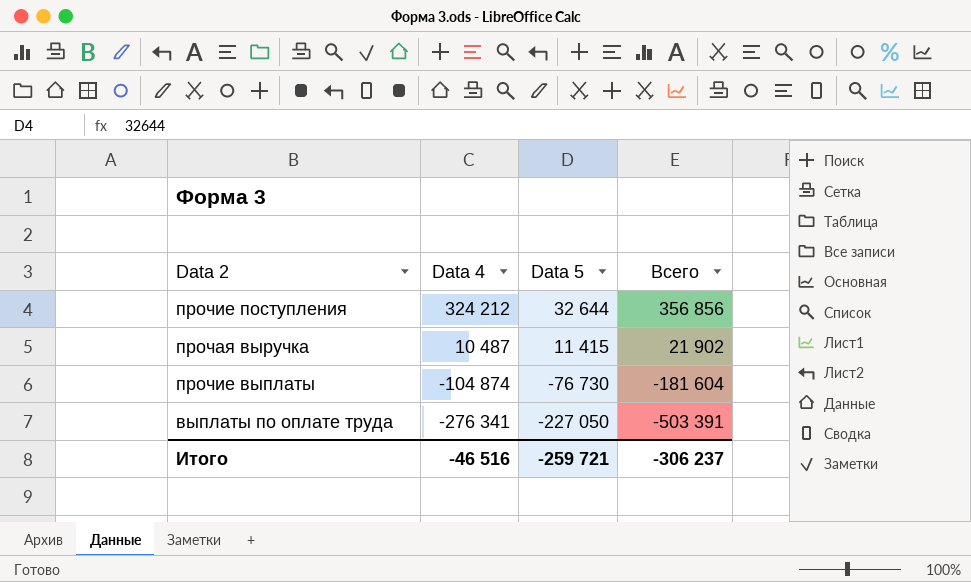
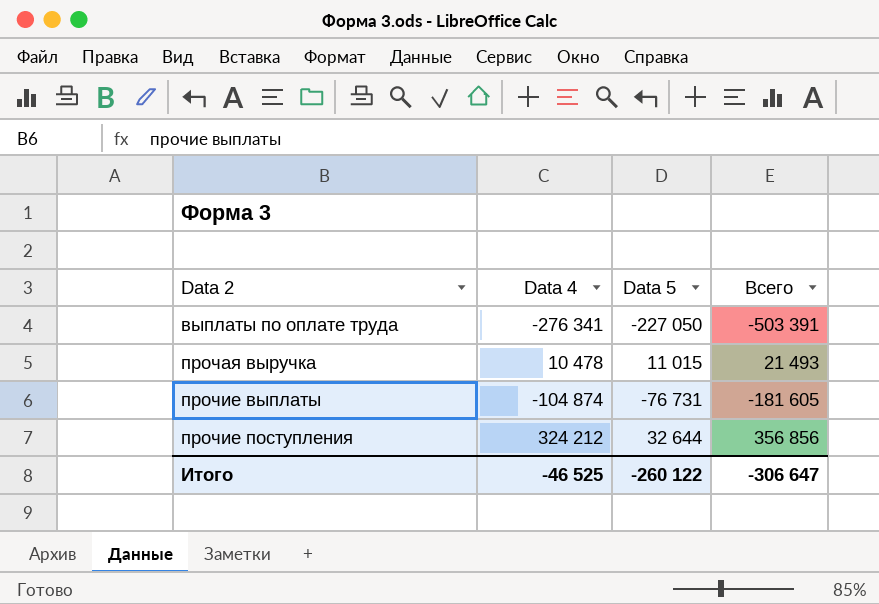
row order: Data 4 descending -> Data 2 ascending
прочая выручка | Data 4: 10 487 -> 10 478
прочая выручка | Data 5: 11 415 -> 11 015
прочая выручка | Всего: 21 902 -> 21 493
прочие выплаты | Data 5: -76 730 -> -76 731
прочие выплаты | Всего: -181 604 -> -181 605
Итого | Data 4: -46 516 -> -46 525
Итого | Data 5: -259 721 -> -260 122
Итого | Всего: -306 237 -> -306 647

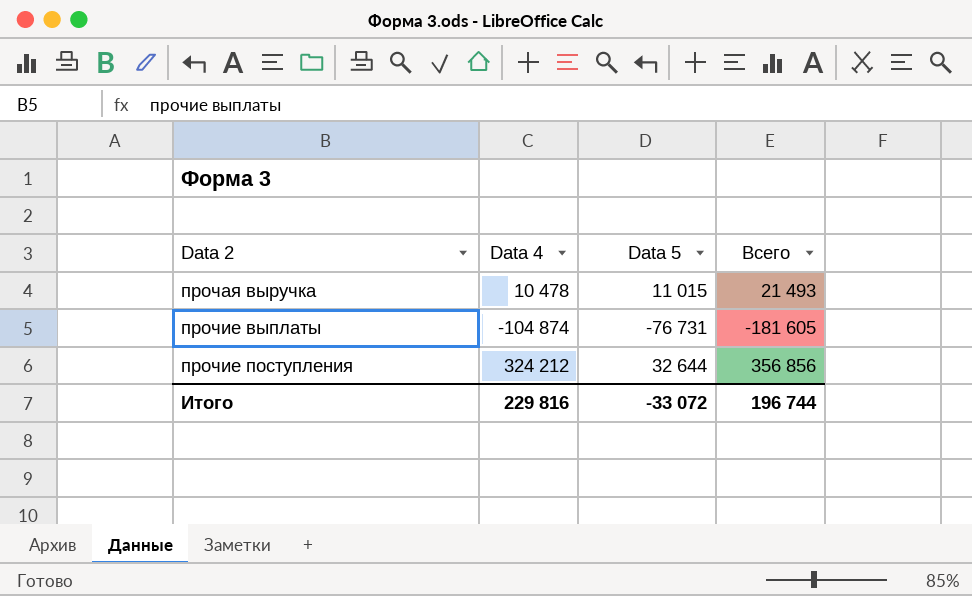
row выплаты по оплате труда: -276 341 | -227 050 | -503 391 -> none
Итого | Data 4: -46 525 -> 229 816
Итого | Data 5: -260 122 -> -33 072
Итого | Всего: -306 647 -> 196 744

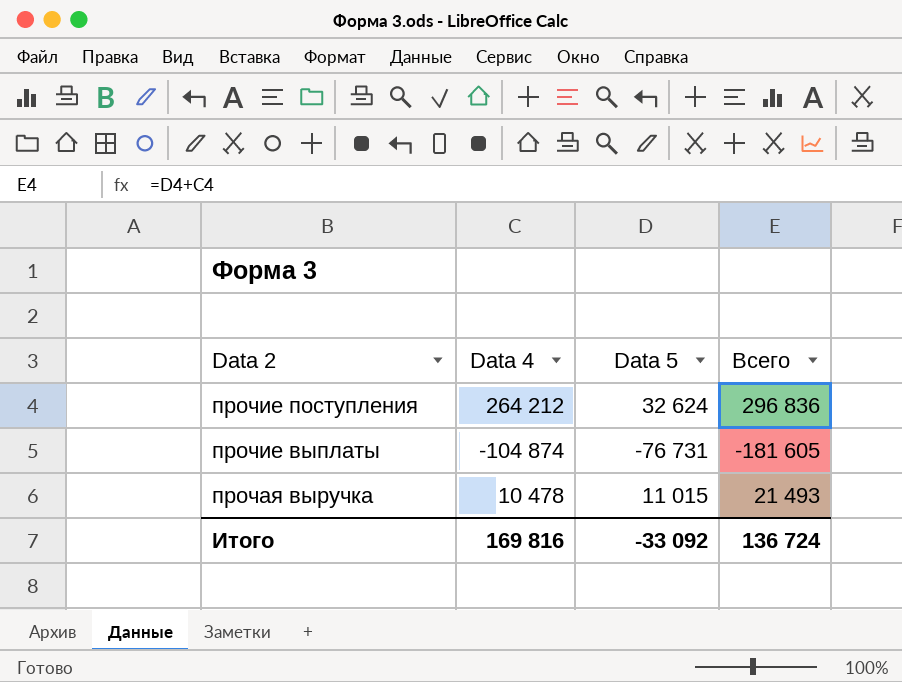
row order: Data 2 ascending -> Data 2 descending
прочие поступления | Data 4: 324 212 -> 264 212
прочие поступления | Data 5: 32 644 -> 32 624
прочие поступления | Всего: 356 856 -> 296 836
Итого | Data 4: 229 816 -> 169 816
Итого | Data 5: -33 072 -> -33 092
Итого | Всего: 196 744 -> 136 724

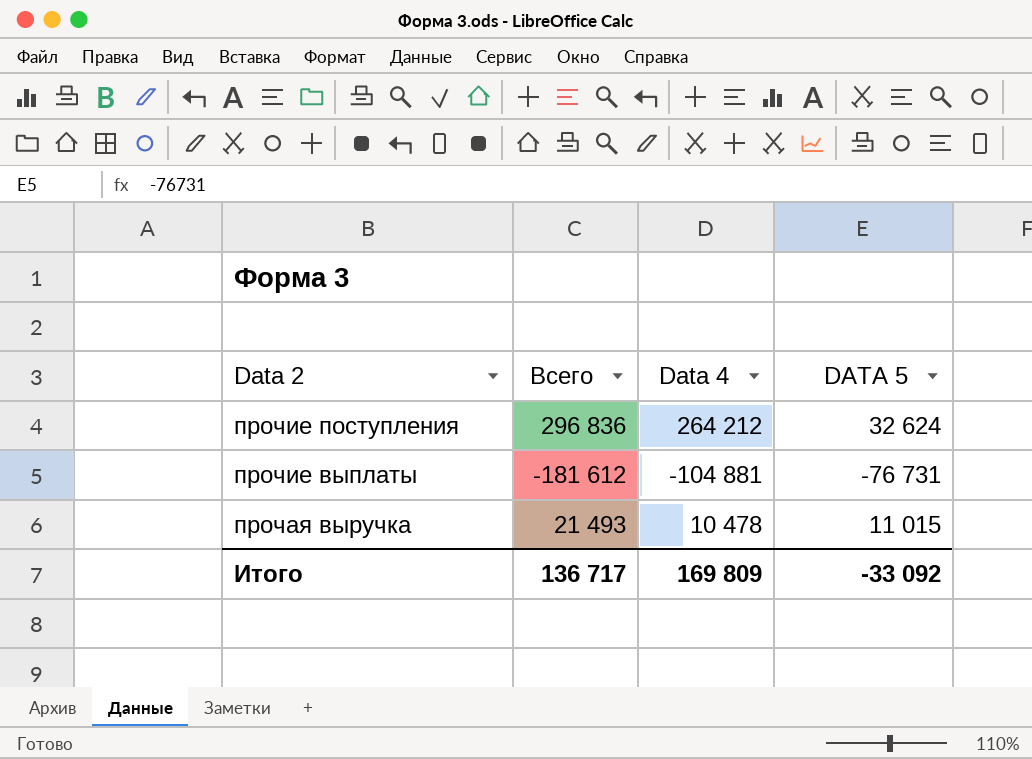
column Всего | position: 4 -> 2
column name: Data 5 -> DATA 5
прочие выплаты | Всего: -181 605 -> -181 612
прочие выплаты | Data 4: -104 874 -> -104 881
Итого | Всего: 136 724 -> 136 717
Итого | Data 4: 169 816 -> 169 809

